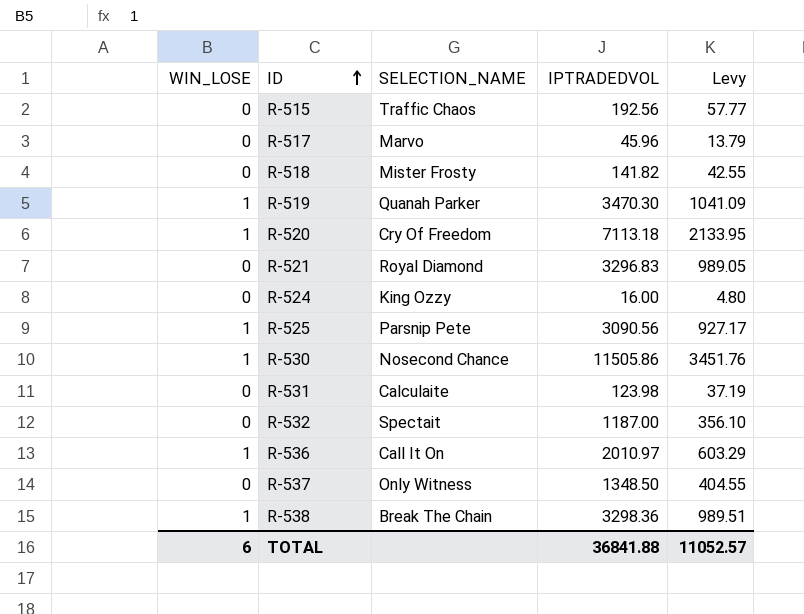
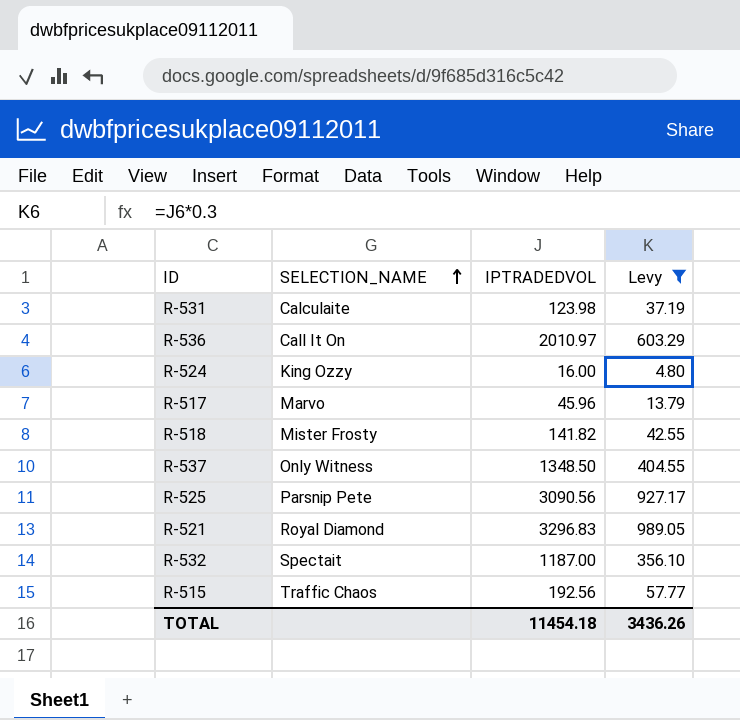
filter: none -> Levy <= 989.05
row order: ID ascending -> SELECTION_NAME ascending
column WIN_LOSE | position: 1 -> none
TOTAL | IPTRADEDVOL: 36841.88 -> 11454.18
TOTAL | Levy: 11052.57 -> 3436.26

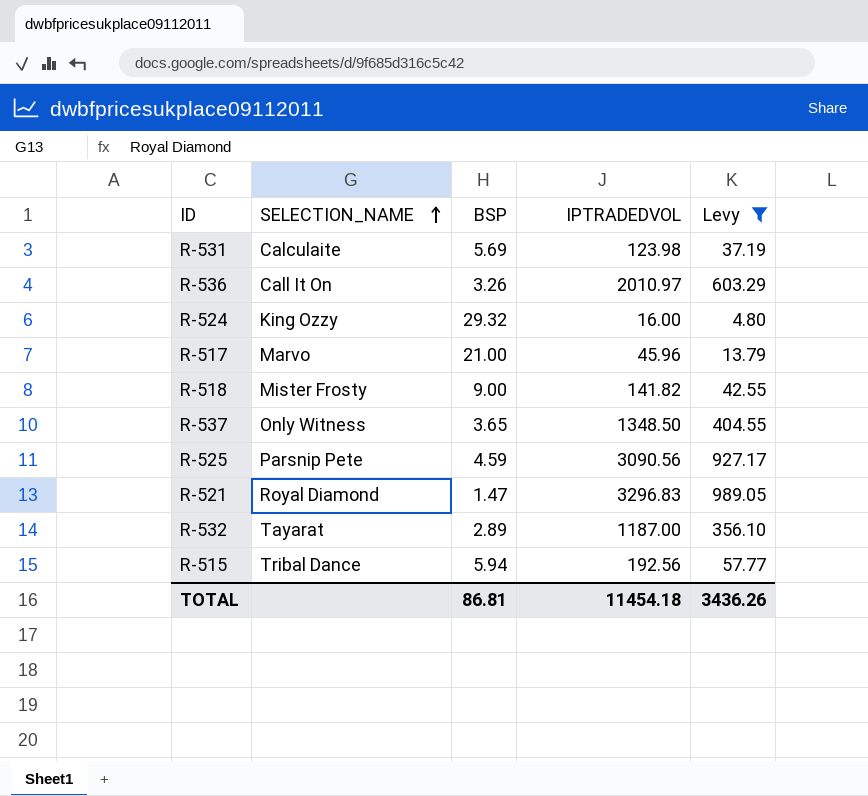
column BSP | position: none -> 3
R-532 | SELECTION_NAME: Spectait -> Tayarat
R-515 | SELECTION_NAME: Traffic Chaos -> Tribal Dance

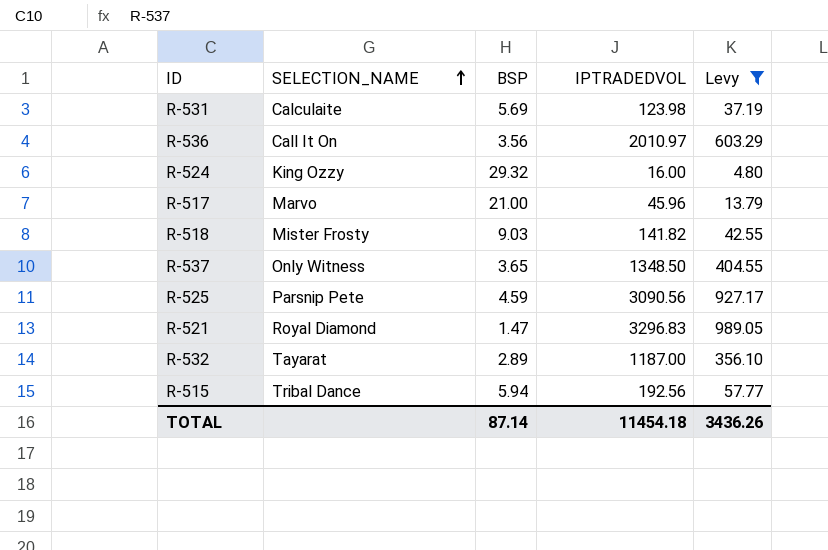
R-536 | BSP: 3.26 -> 3.56
R-518 | BSP: 9.00 -> 9.03
TOTAL | BSP: 86.81 -> 87.14

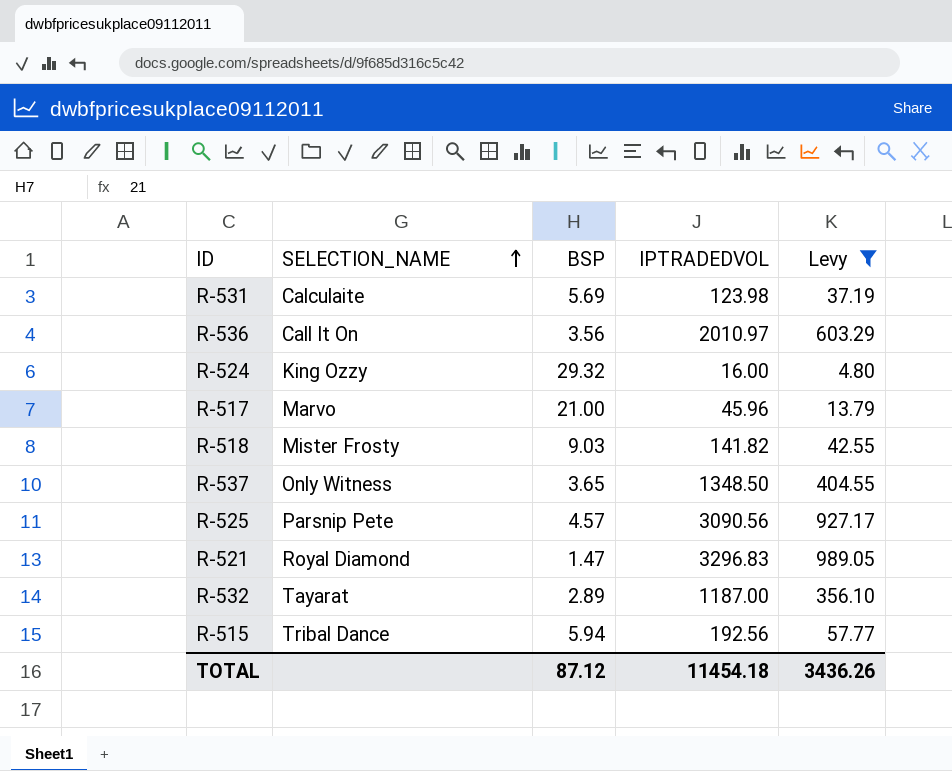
R-525 | BSP: 4.59 -> 4.57
TOTAL | BSP: 87.14 -> 87.12

